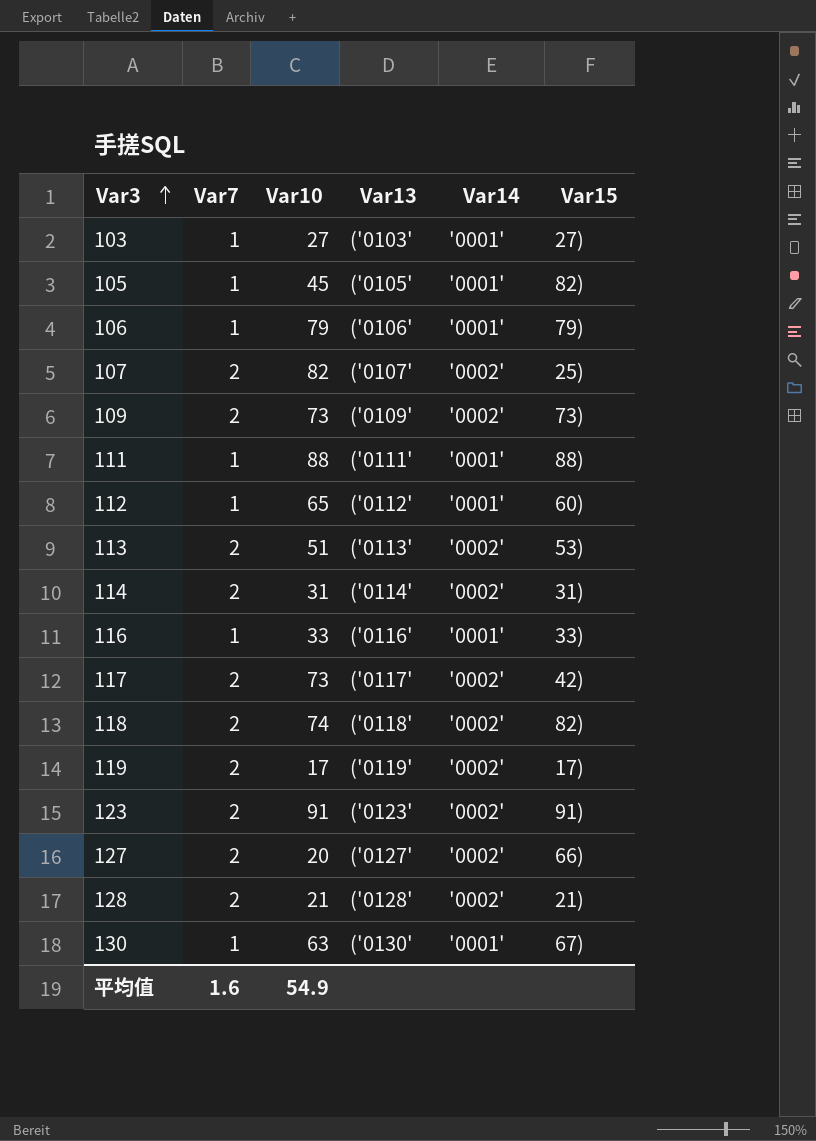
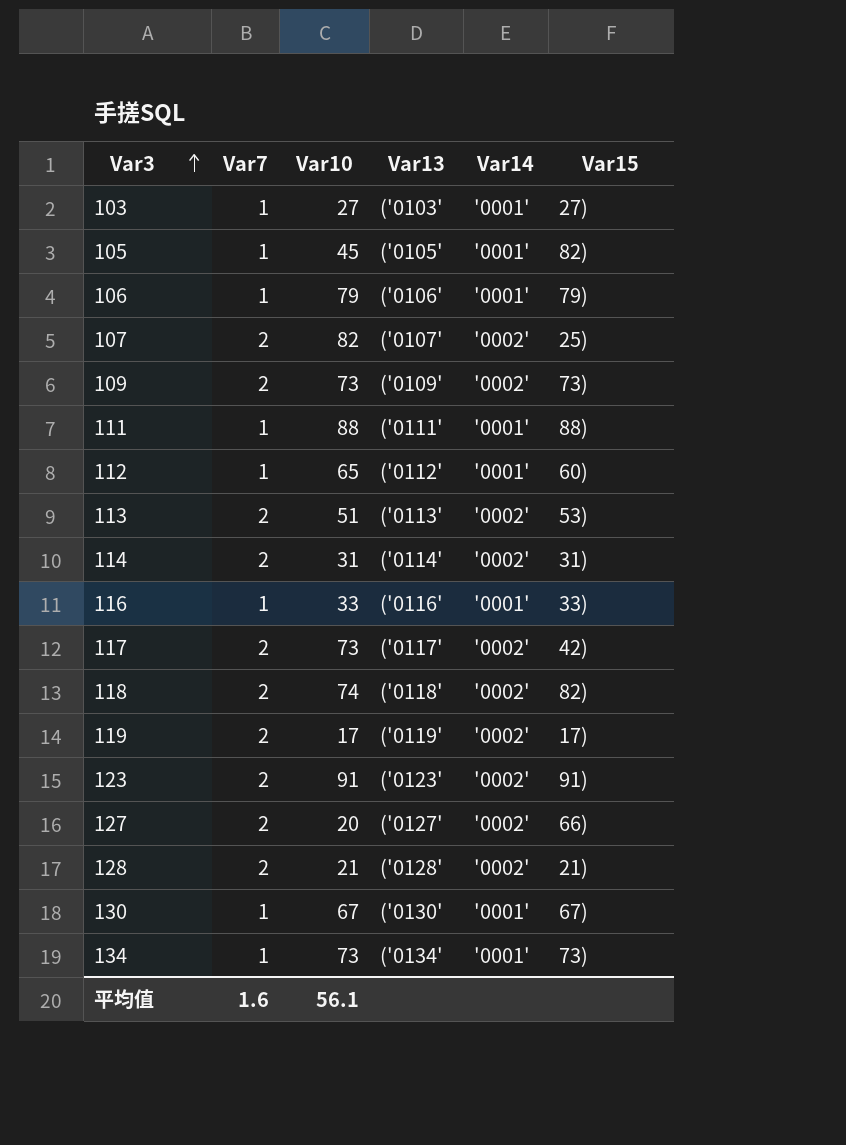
130 | Var10: 63 -> 67
row 134: none -> 1 | 73 | ('0134' | '0001' | 73)
平均值 | Var10: 54.9 -> 56.1

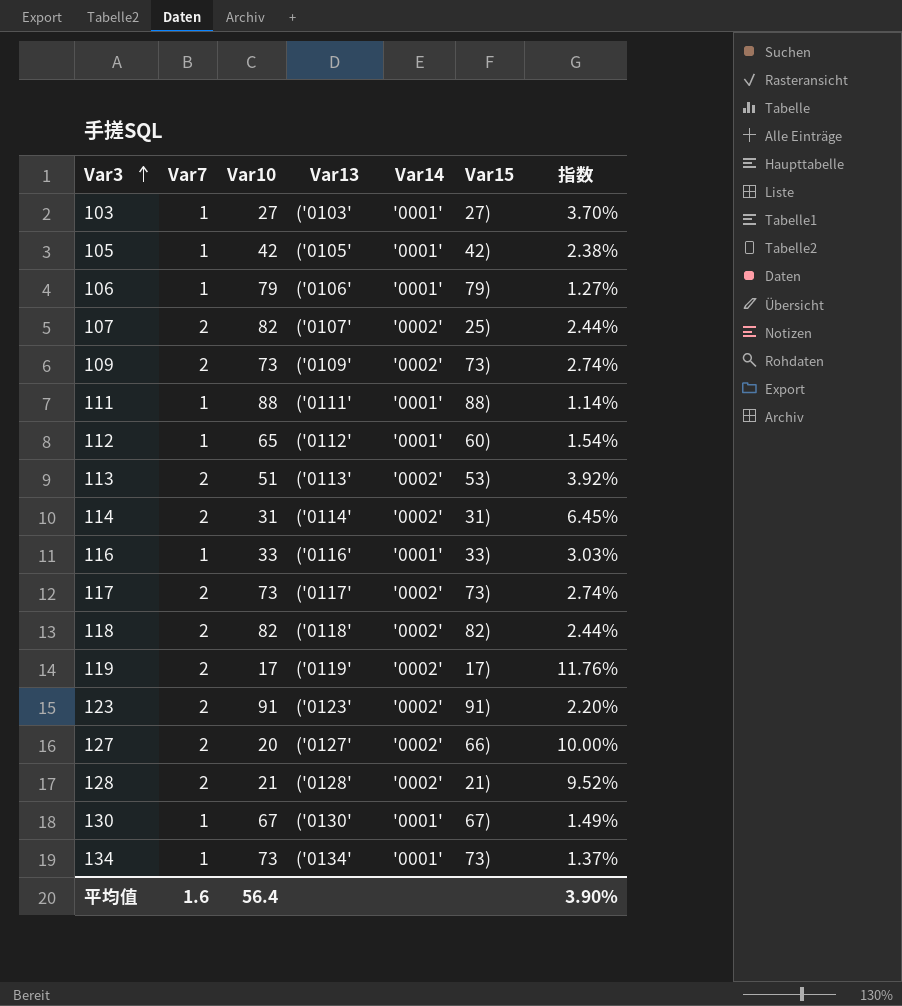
column 指数 | formula: none -> [Var7] / [Var10]
105 | Var10: 45 -> 42
105 | Var15: 82) -> 42)
117 | Var15: 42) -> 73)
118 | Var10: 74 -> 82
平均值 | Var10: 56.1 -> 56.4

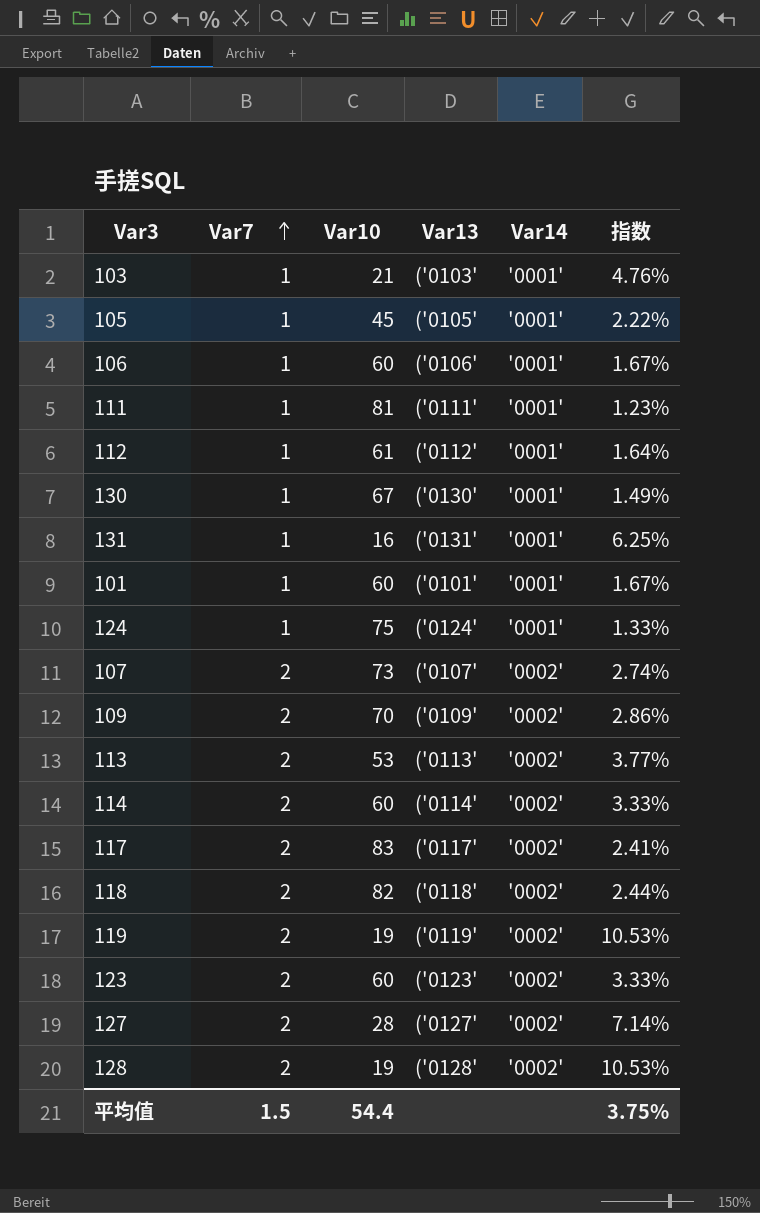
row order: Var3 ascending -> Var7 ascending
column Var15 | position: 6 -> none
row 116: 1 | 33 | ('0116' | '0001' | 33) | 3.03% -> none
row 134: 1 | 73 | ('0134' | '0001' | 73) | 1.37% -> none
103 | Var10: 27 -> 21
103 | 指数: 3.70% -> 4.76%
105 | Var10: 42 -> 45
105 | 指数: 2.38% -> 2.22%
106 | Var10: 79 -> 60
106 | 指数: 1.27% -> 1.67%
111 | Var10: 88 -> 81
111 | 指数: 1.14% -> 1.23%
112 | Var10: 65 -> 61
112 | 指数: 1.54% -> 1.64%
row 131: none -> 1 | 16 | ('0131' | '0001' | 6.25%
row 101: none -> 1 | 60 | ('0101' | '0001' | 1.67%
row 124: none -> 1 | 75 | ('0124' | '0001' | 1.33%
107 | Var10: 82 -> 73
107 | 指数: 2.44% -> 2.74%
109 | Var10: 73 -> 70
109 | 指数: 2.74% -> 2.86%
113 | Var10: 51 -> 53
113 | 指数: 3.92% -> 3.77%
114 | Var10: 31 -> 60
114 | 指数: 6.45% -> 3.33%
117 | Var10: 73 -> 83
117 | 指数: 2.74% -> 2.41%
119 | Var10: 17 -> 19
119 | 指数: 11.76% -> 10.53%
123 | Var10: 91 -> 60
123 | 指数: 2.20% -> 3.33%
127 | Var10: 20 -> 28
127 | 指数: 10.00% -> 7.14%
128 | Var10: 21 -> 19
128 | 指数: 9.52% -> 10.53%
平均值 | Var7: 1.6 -> 1.5
平均值 | Var10: 56.4 -> 54.4
平均值 | 指数: 3.90% -> 3.75%

